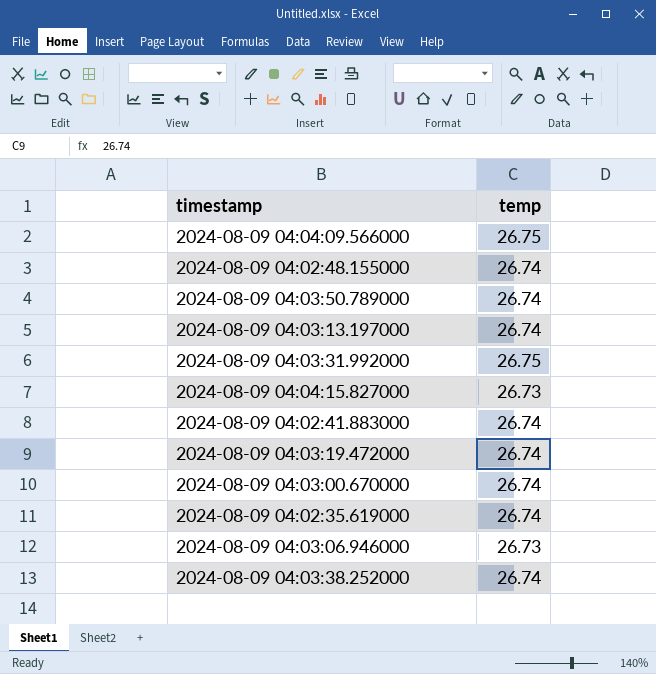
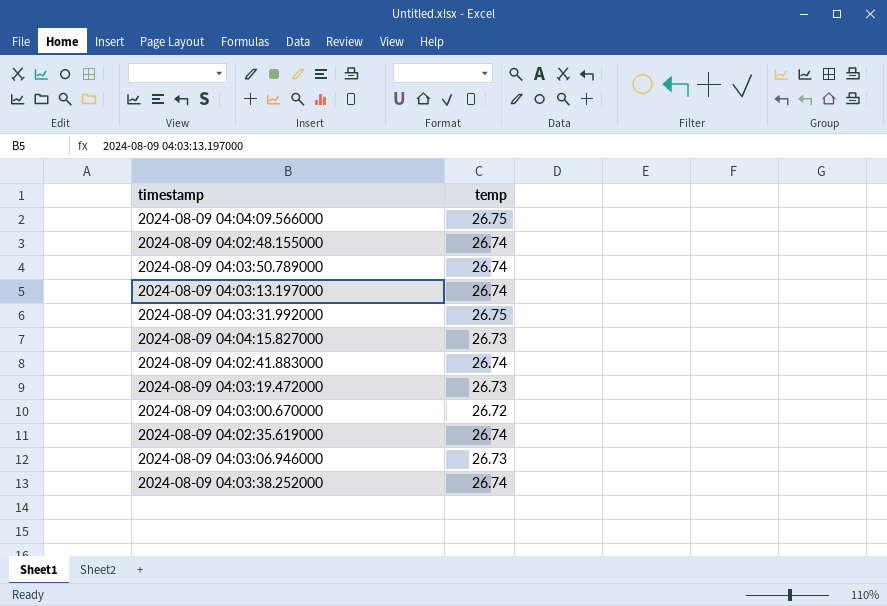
2024-08-09 04:03:19.472000 | temp: 26.74 -> 26.73
2024-08-09 04:03:00.670000 | temp: 26.74 -> 26.72

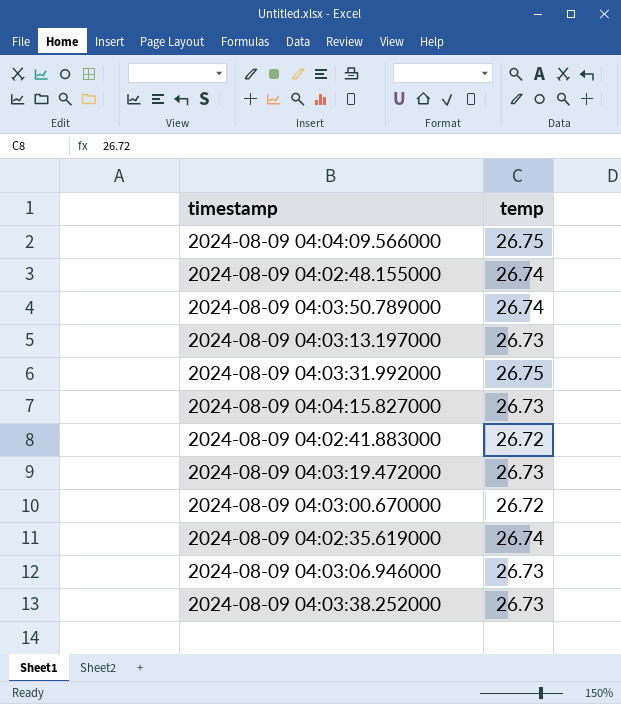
2024-08-09 04:03:13.197000 | temp: 26.74 -> 26.73
2024-08-09 04:02:41.883000 | temp: 26.74 -> 26.72
2024-08-09 04:03:38.252000 | temp: 26.74 -> 26.73

